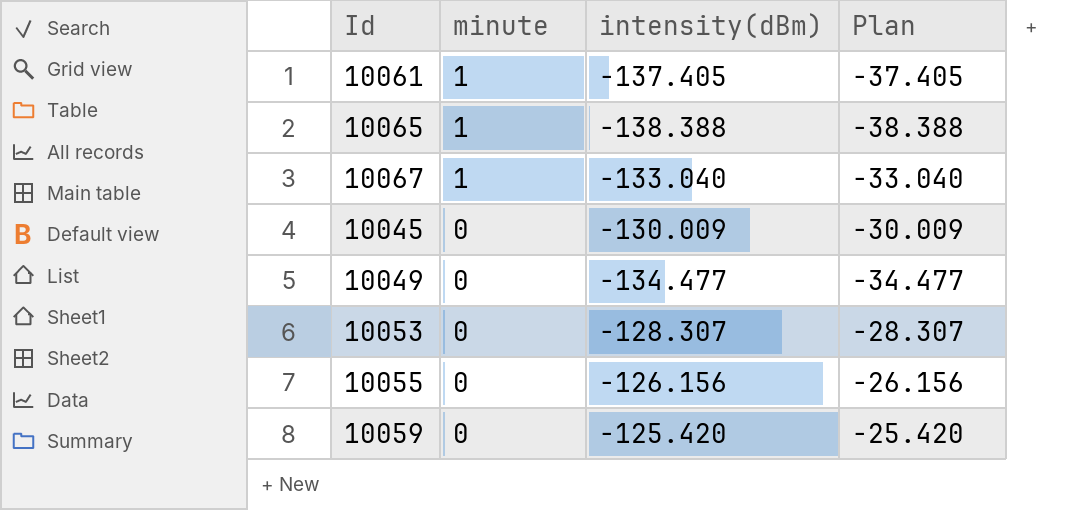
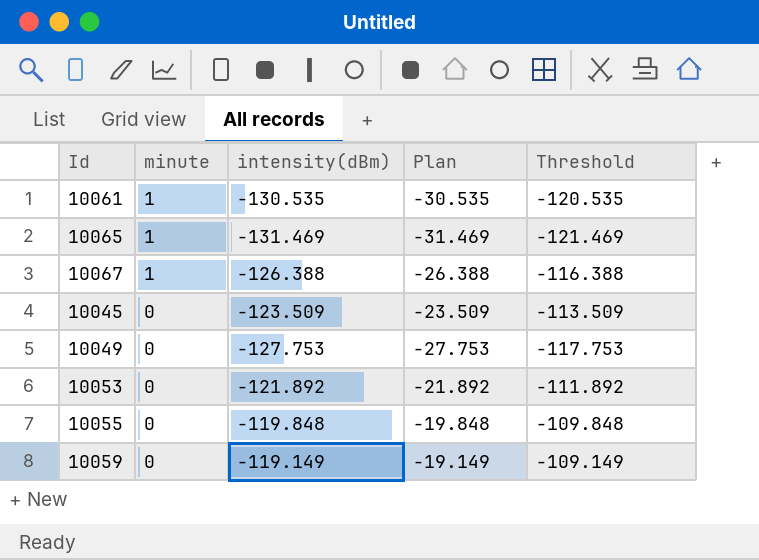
column Threshold | formula: none -> [intensity(dBm)] + 10
10061 | intensity(dBm): -137.405 -> -130.535
10061 | Plan: -37.405 -> -30.535
10065 | intensity(dBm): -138.388 -> -131.469
10065 | Plan: -38.388 -> -31.469
10067 | intensity(dBm): -133.040 -> -126.388
10067 | Plan: -33.040 -> -26.388
10045 | intensity(dBm): -130.009 -> -123.509
10045 | Plan: -30.009 -> -23.509
10049 | intensity(dBm): -134.477 -> -127.753
10049 | Plan: -34.477 -> -27.753
10053 | intensity(dBm): -128.307 -> -121.892
10053 | Plan: -28.307 -> -21.892
10055 | intensity(dBm): -126.156 -> -119.848
10055 | Plan: -26.156 -> -19.848
10059 | intensity(dBm): -125.420 -> -119.149
10059 | Plan: -25.420 -> -19.149

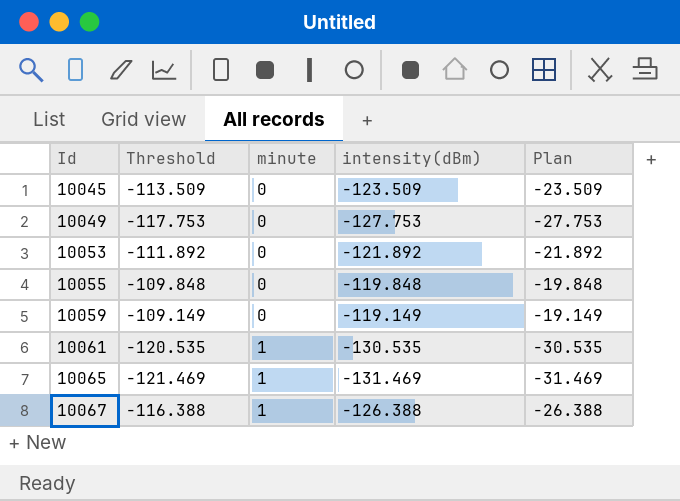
row order: minute descending -> Id ascending
column Threshold | position: 5 -> 2

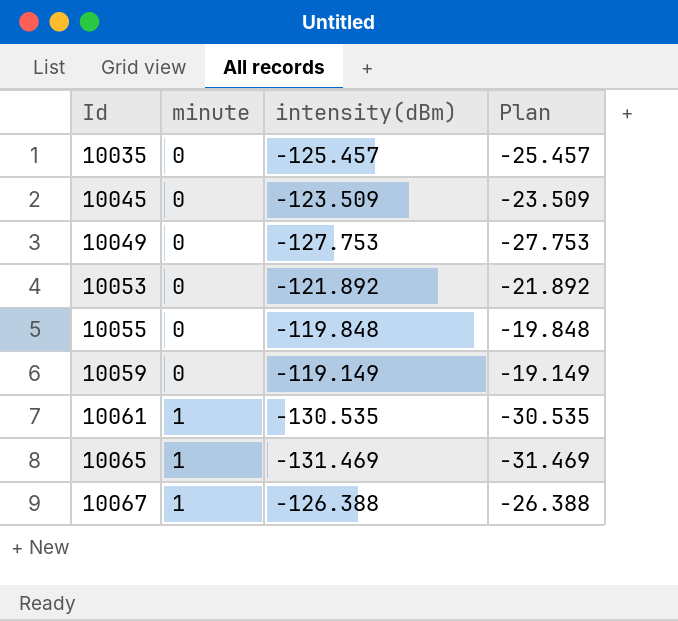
column Threshold | formula: [intensity(dBm)] + 10 -> none
row 10035: none -> 0 | -125.457 | -25.457

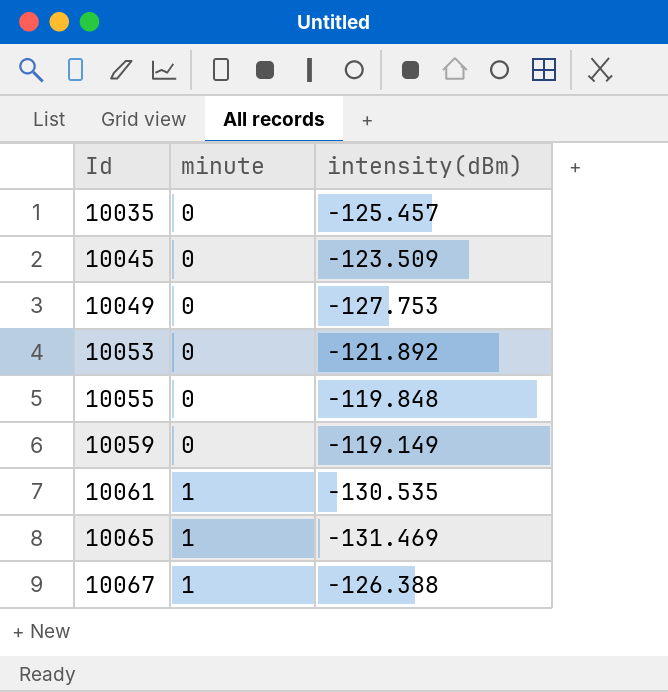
column Plan | formula: [intensity(dBm)] + 100 -> none

